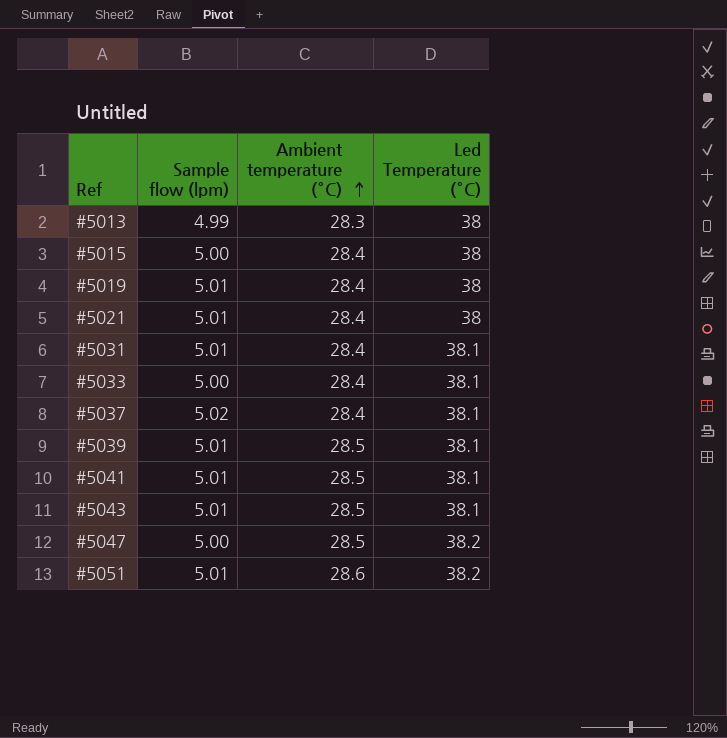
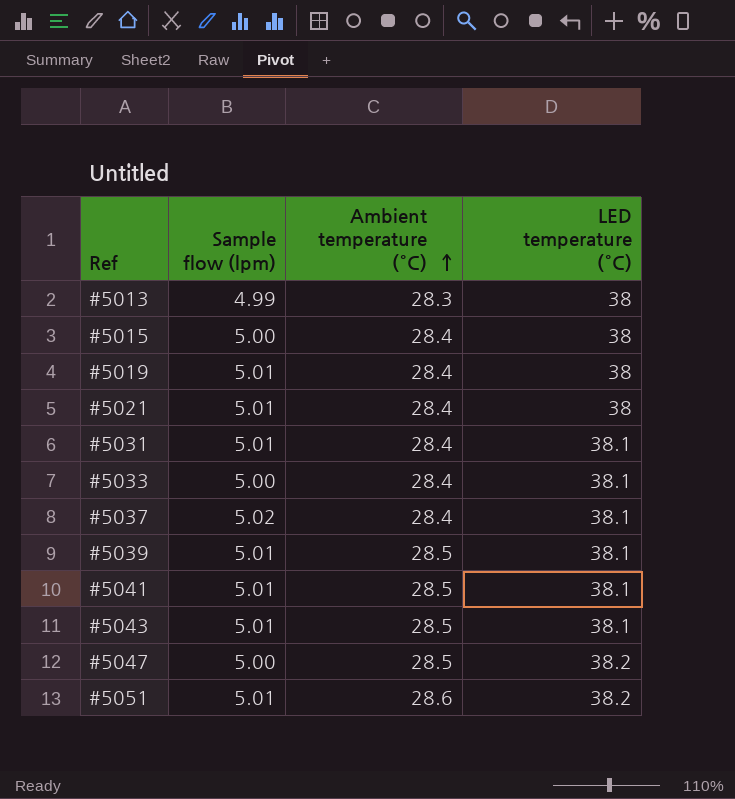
column name: Led Temperature (°C) -> LED temperature (°C)

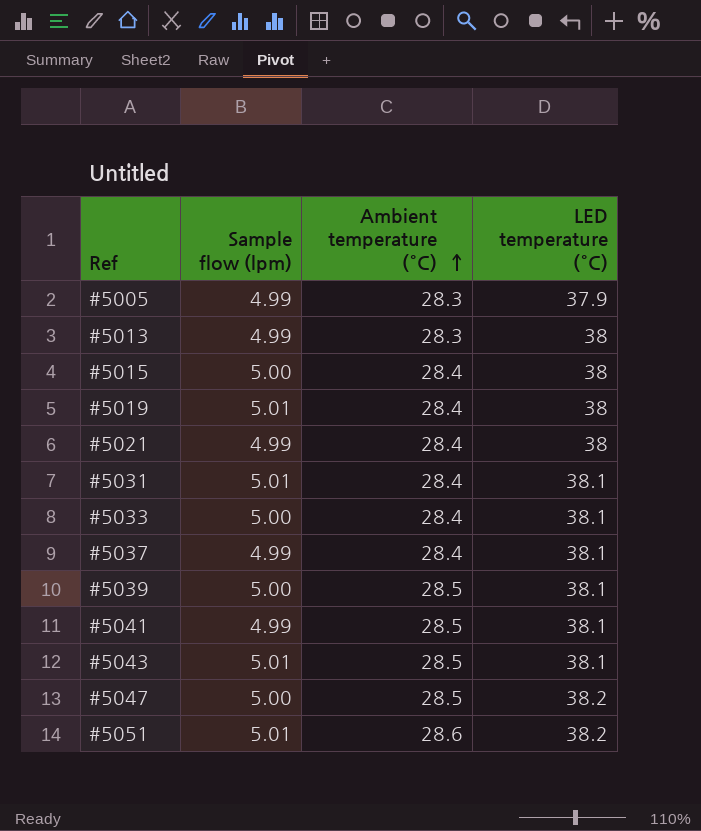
row #5005: none -> 4.99 | 28.3 | 37.9
#5021 | Sample flow (lpm): 5.01 -> 4.99
#5037 | Sample flow (lpm): 5.02 -> 4.99
#5039 | Sample flow (lpm): 5.01 -> 5.00
#5041 | Sample flow (lpm): 5.01 -> 4.99

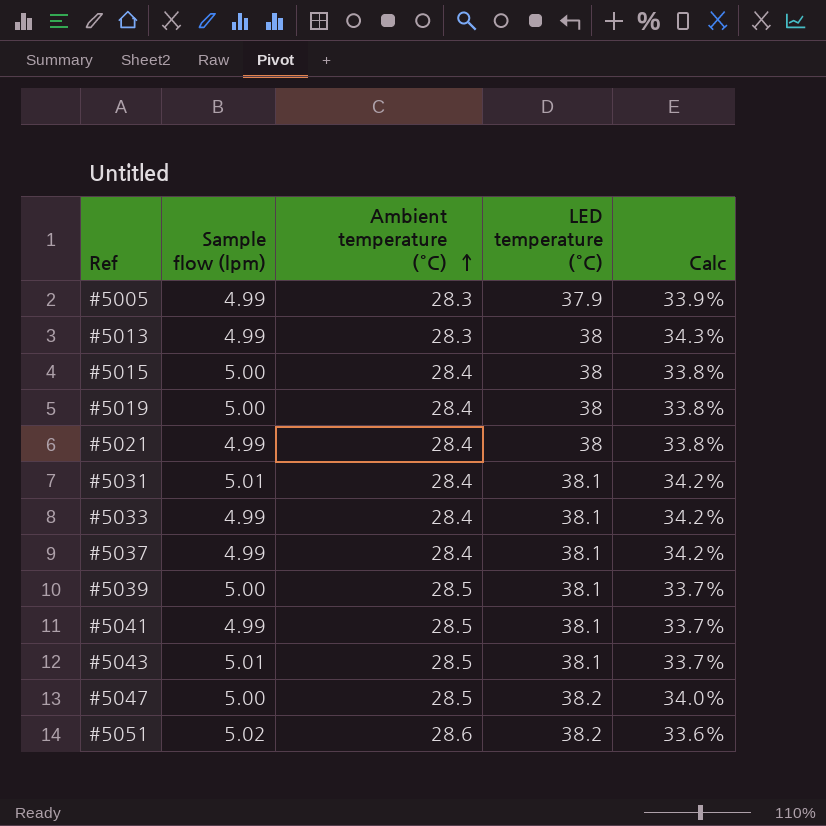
column Calc | formula: none -> ([LED temperature (°C)] - [Ambient temperature (°C)]) / [Ambient temperature (°C)]
#5019 | Sample flow (lpm): 5.01 -> 5.00
#5033 | Sample flow (lpm): 5.00 -> 4.99
#5051 | Sample flow (lpm): 5.01 -> 5.02

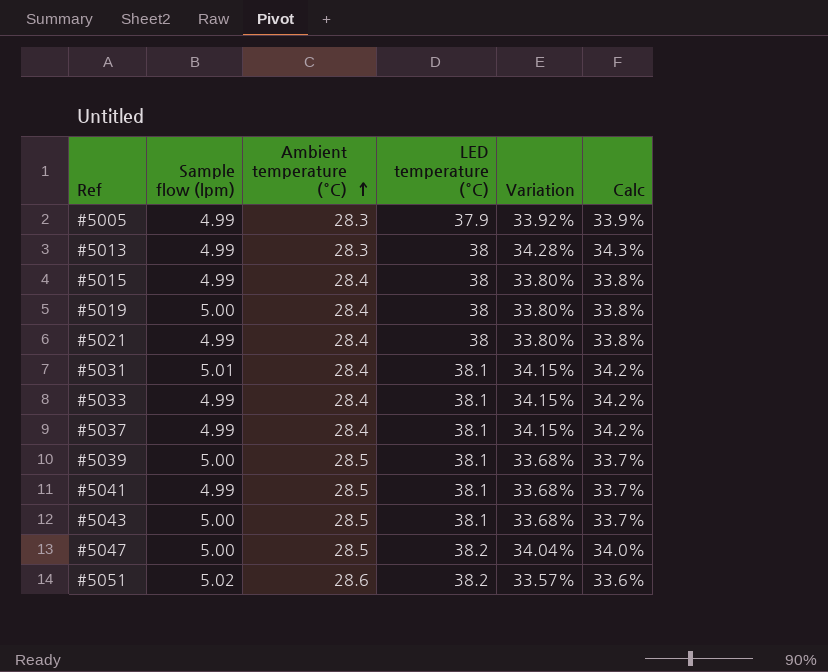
column Variation | formula: none -> ([LED temperature (°C)] - [Ambient temperature (°C)]) / [Ambient temperature (°C)]
#5015 | Sample flow (lpm): 5.00 -> 4.99
#5043 | Sample flow (lpm): 5.01 -> 5.00

